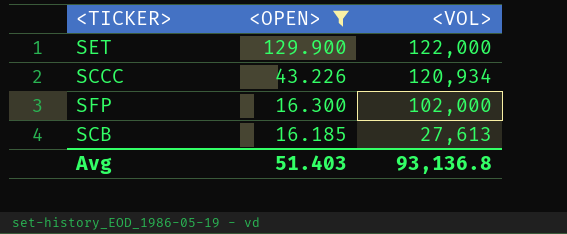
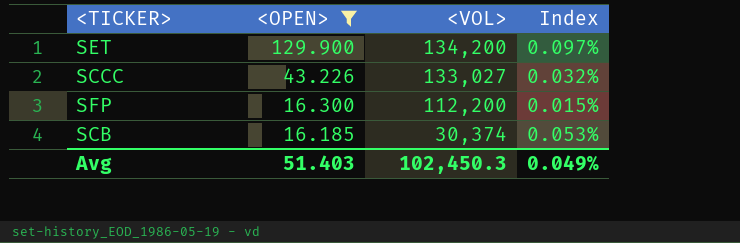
column Index | formula: none -> [<OPEN>] / [<VOL>]
SET | <VOL>: 122,000 -> 134,200
SCCC | <VOL>: 120,934 -> 133,027
SFP | <VOL>: 102,000 -> 112,200
SCB | <VOL>: 27,613 -> 30,374
Avg | <VOL>: 93,136.8 -> 102,450.3

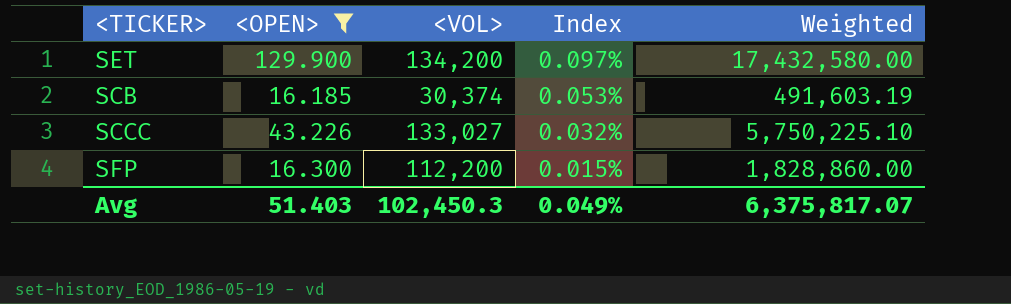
row order: <OPEN> descending -> Index descending
column Weighted | formula: none -> [<OPEN>] * [<VOL>]

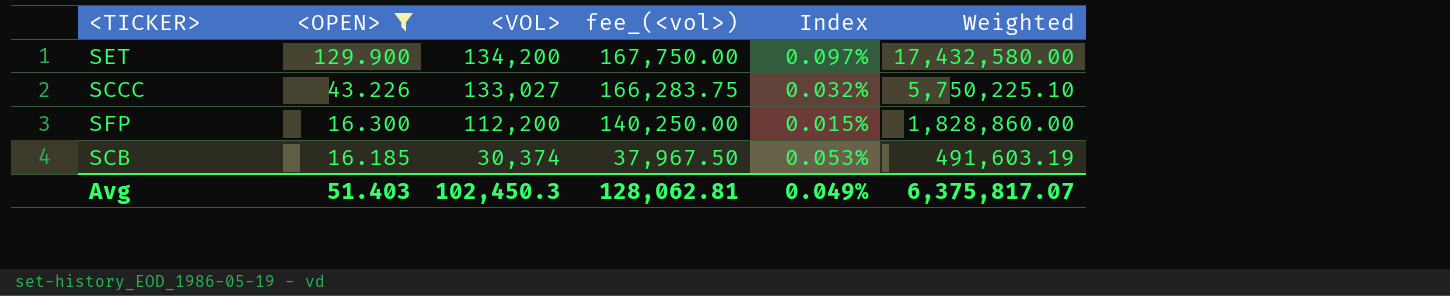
row order: Index descending -> <OPEN> descending
column fee_(<vol>) | formula: none -> [<VOL>] * 1.25

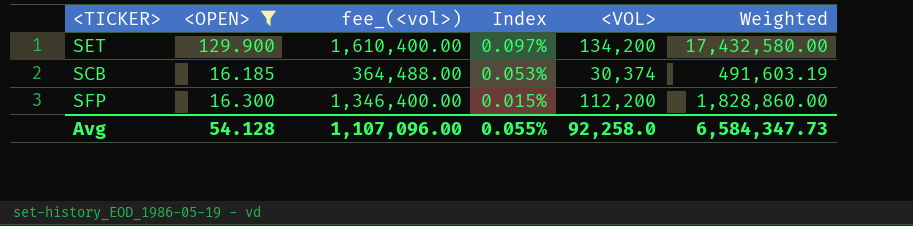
row order: <OPEN> descending -> Index descending
column fee_(<vol>) | formula: [<VOL>] * 1.25 -> [<VOL>] * 12
column <VOL> | position: 3 -> 5
row SCCC: 43.226 | 133,027 | 166,283.75 | 0.032% | 5,750,225.10 -> none
Avg | <OPEN>: 51.403 -> 54.128
Avg | fee_(<vol>): 128,062.81 -> 1,107,096.00
Avg | Index: 0.049% -> 0.055%
Avg | <VOL>: 102,450.3 -> 92,258.0
Avg | Weighted: 6,375,817.07 -> 6,584,347.73

